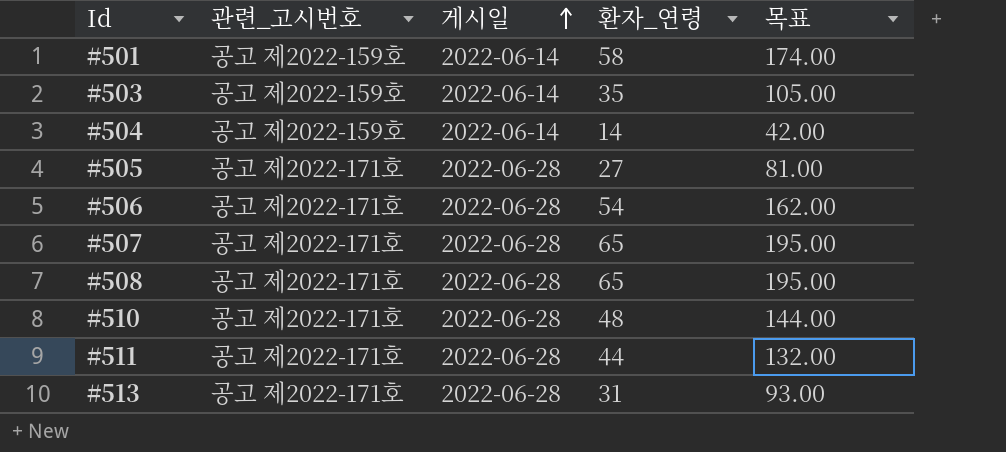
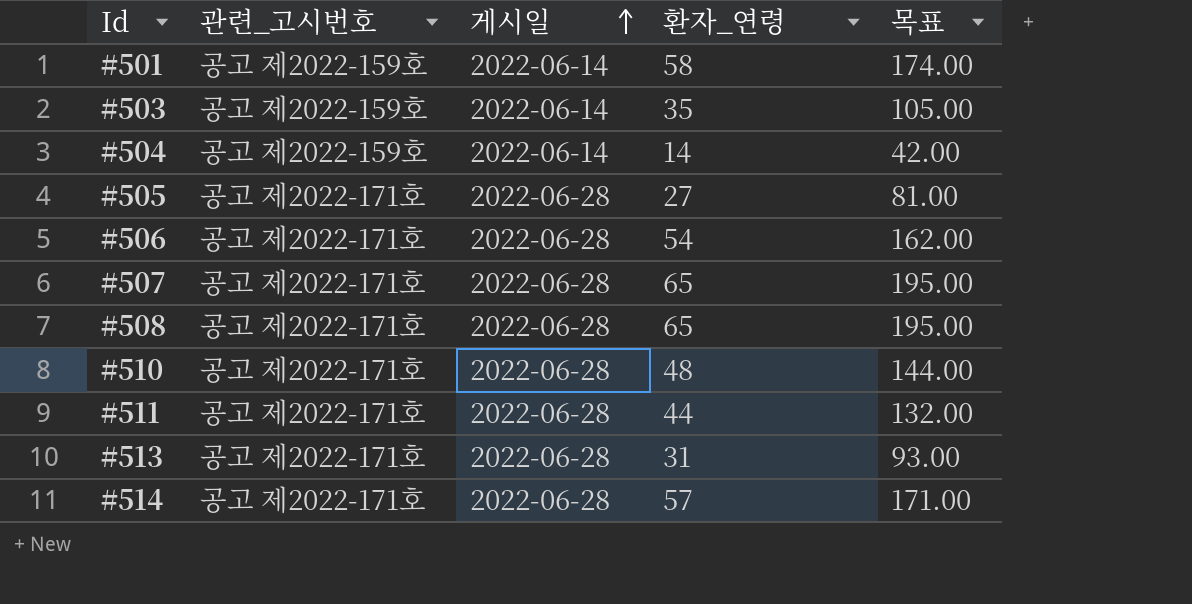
row #514: none -> 공고 제2022-171호 | 2022-06-28 | 57 | 171.00

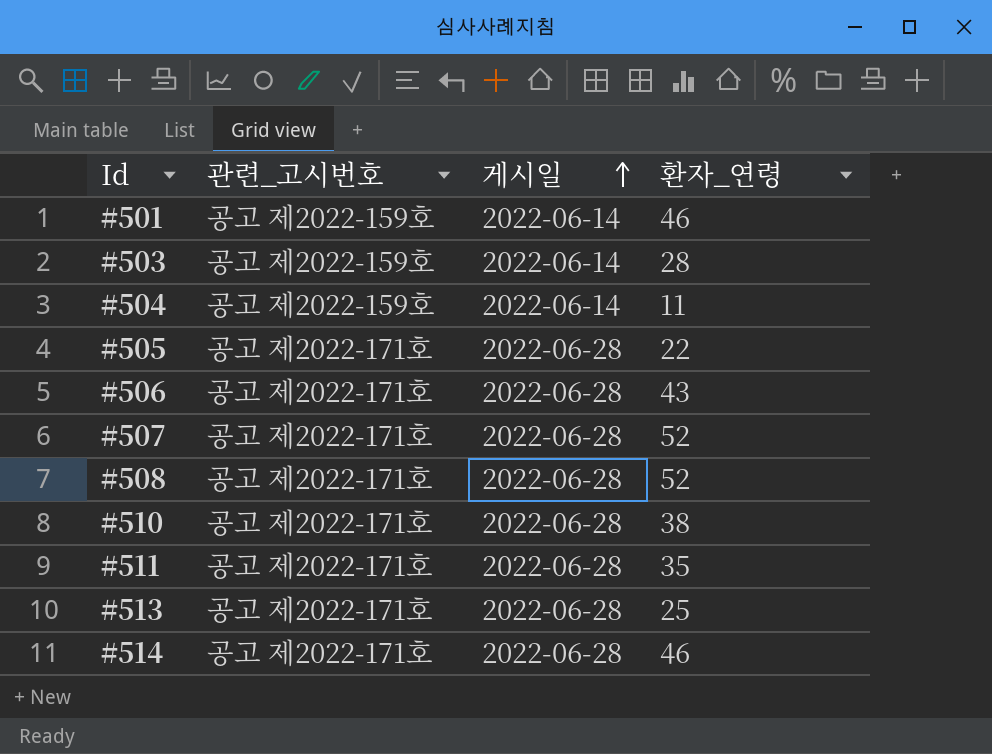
column 목표 | formula: [환자_연령] * 3 -> none
#501 | 환자_연령: 58 -> 46
#503 | 환자_연령: 35 -> 28
#504 | 환자_연령: 14 -> 11
#505 | 환자_연령: 27 -> 22
#506 | 환자_연령: 54 -> 43
#507 | 환자_연령: 65 -> 52
#508 | 환자_연령: 65 -> 52
#510 | 환자_연령: 48 -> 38
#511 | 환자_연령: 44 -> 35
#513 | 환자_연령: 31 -> 25
#514 | 환자_연령: 57 -> 46

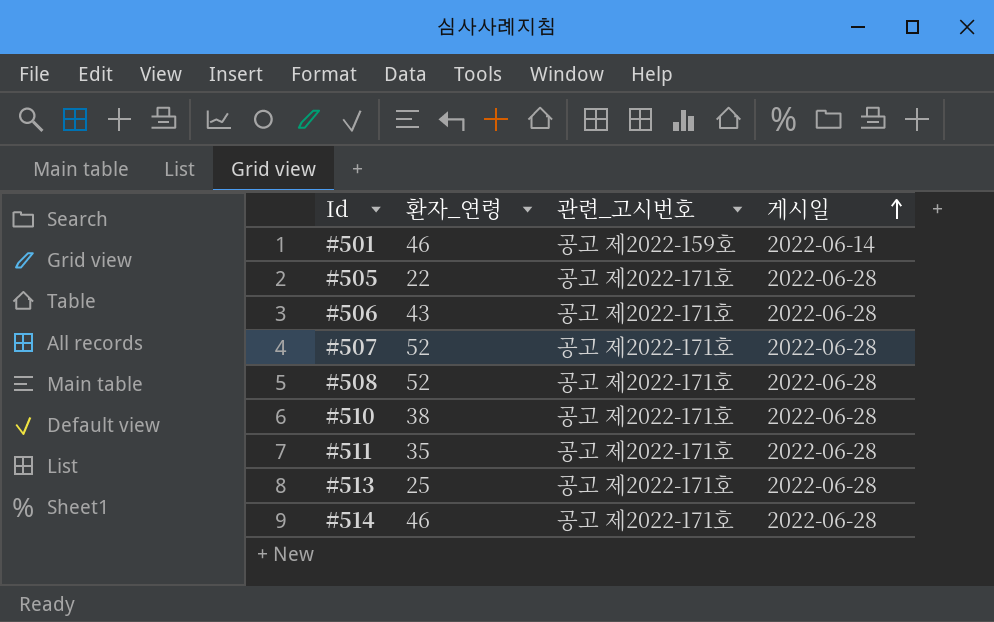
column 환자_연령 | position: 4 -> 2
row #503: 공고 제2022-159호 | 2022-06-14 | 28 -> none
row #504: 공고 제2022-159호 | 2022-06-14 | 11 -> none

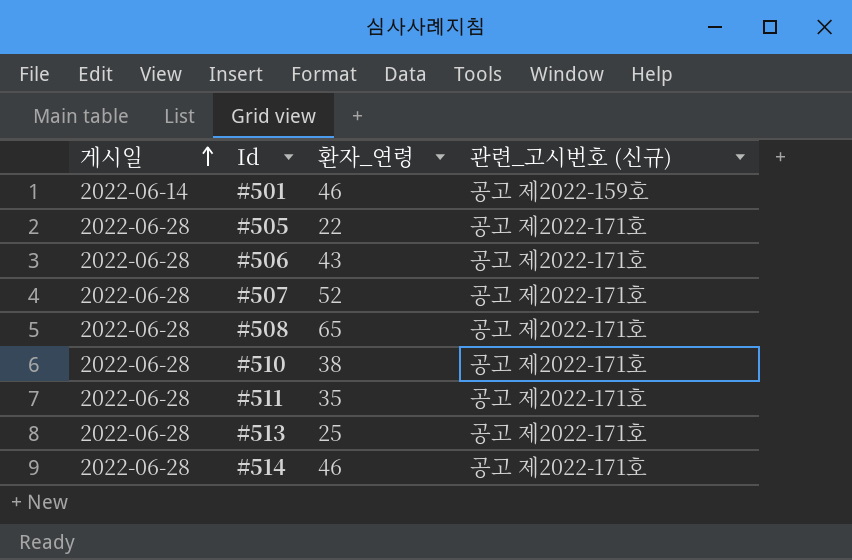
column 게시일 | position: 4 -> 1
column name: 관련_고시번호 -> 관련_고시번호 (신규)
#508 | 환자_연령: 52 -> 65

